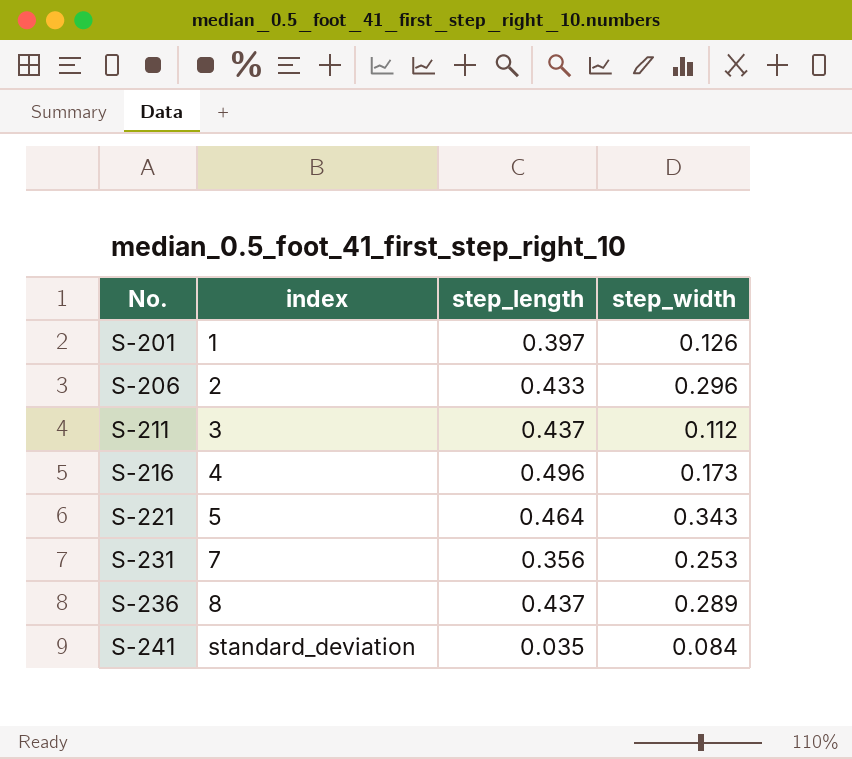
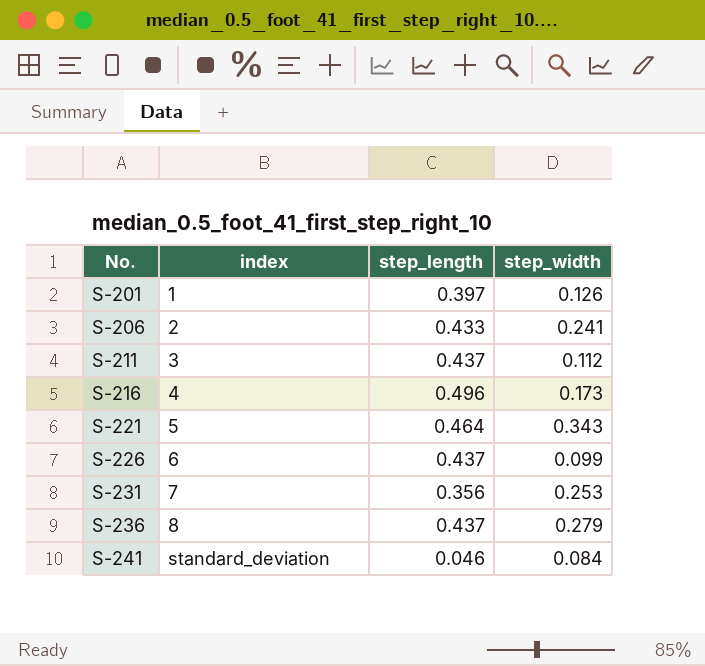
S-206 | step_width: 0.296 -> 0.241
row S-226: none -> 6 | 0.437 | 0.099
S-236 | step_width: 0.289 -> 0.279
S-241 | step_length: 0.035 -> 0.046

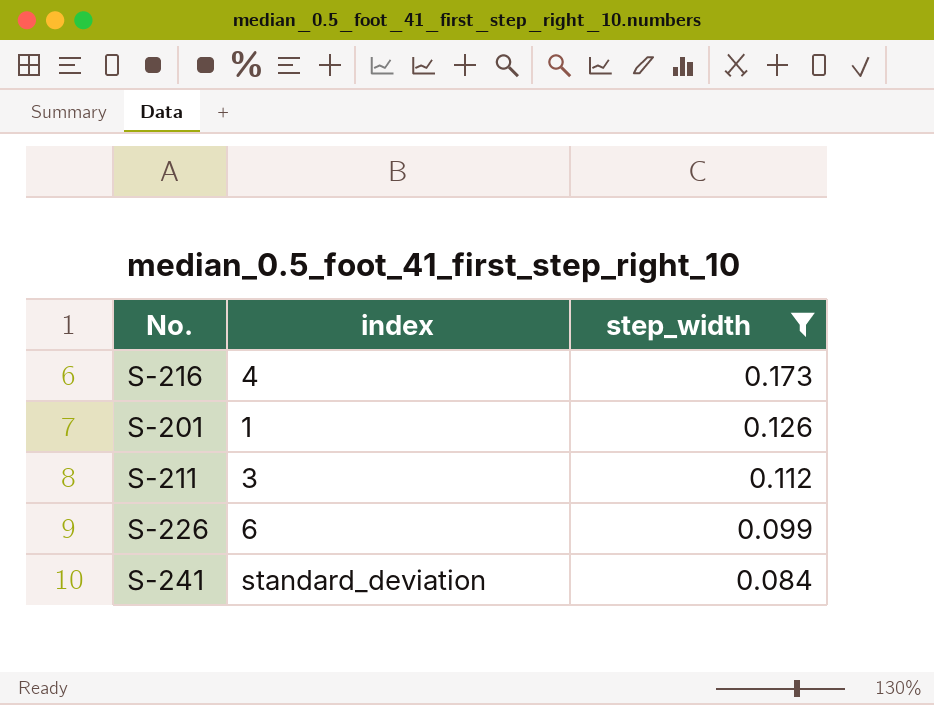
filter: none -> step_width <= 0.173
row order: No. ascending -> step_width descending
column step_length | position: 3 -> none

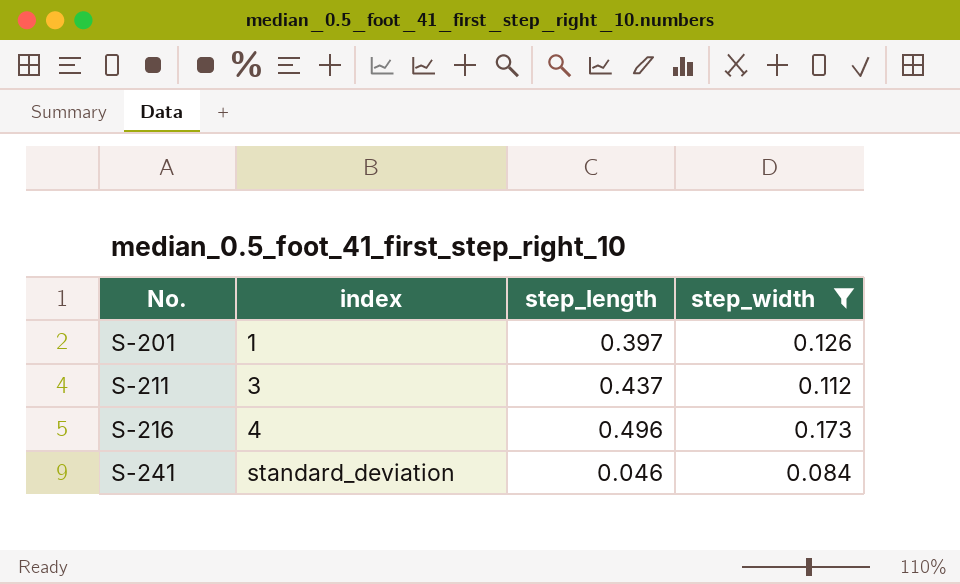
row order: step_width descending -> No. ascending
column step_length | position: none -> 3
row S-226: 6 | 0.099 -> none

